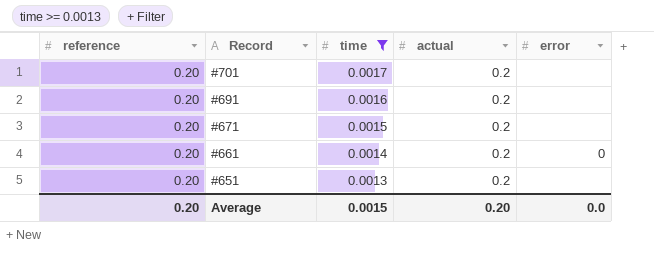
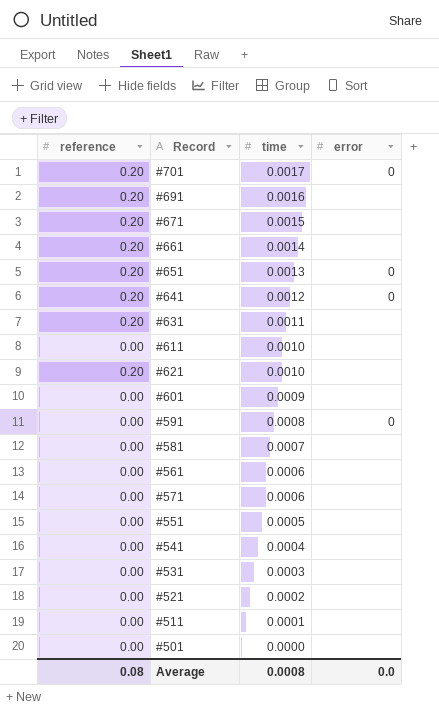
filter: time >= 0.0013 -> none
column actual | position: 4 -> none
#701 | error: none -> 0
#661 | error: 0 -> none
#651 | error: none -> 0
Average | reference: 0.20 -> 0.08
Average | time: 0.0015 -> 0.0008

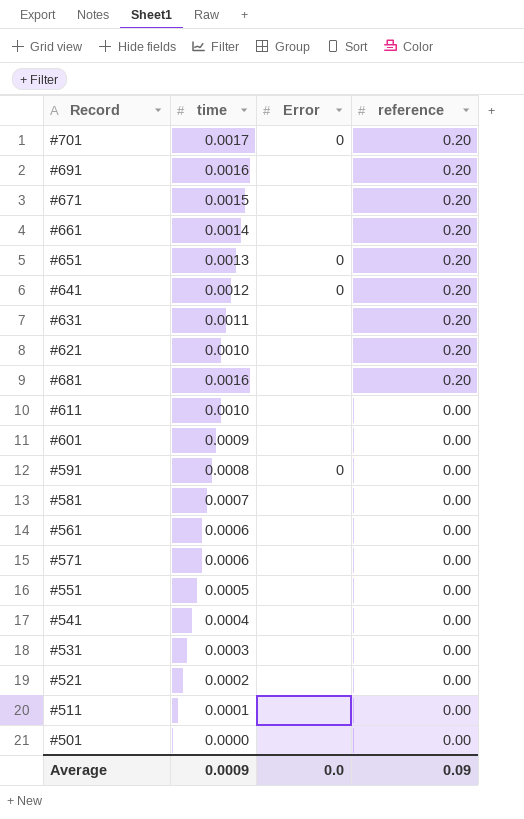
row order: time descending -> reference descending
column name: error -> Error
column reference | position: 1 -> 4
row #681: none -> 0.0016 | none | 0.20
Average | time: 0.0008 -> 0.0009
Average | reference: 0.08 -> 0.09

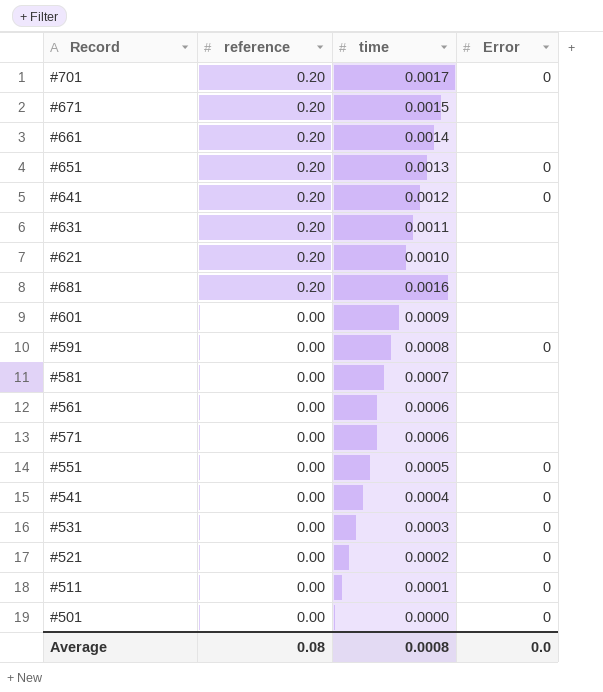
column reference | position: 4 -> 2
row #691: 0.0016 | none | 0.20 -> none
row #611: 0.0010 | none | 0.00 -> none
#551 | Error: none -> 0
#541 | Error: none -> 0
#531 | Error: none -> 0
#521 | Error: none -> 0
#511 | Error: none -> 0
#501 | Error: none -> 0
Average | reference: 0.09 -> 0.08
Average | time: 0.0009 -> 0.0008

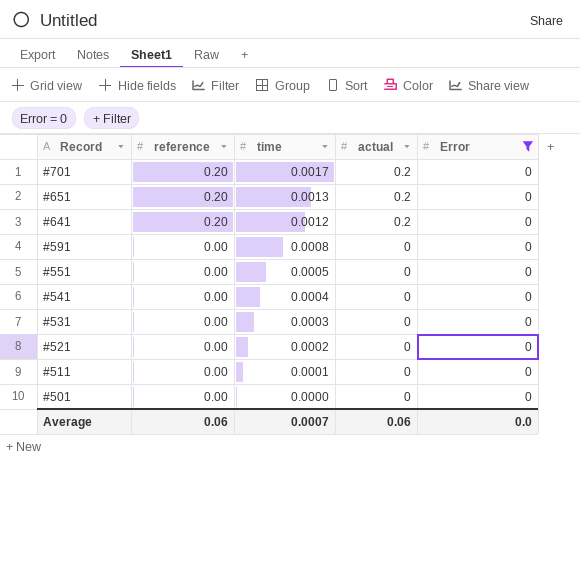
filter: none -> Error = 0
column actual | position: none -> 4
Average | reference: 0.08 -> 0.06
Average | time: 0.0008 -> 0.0007

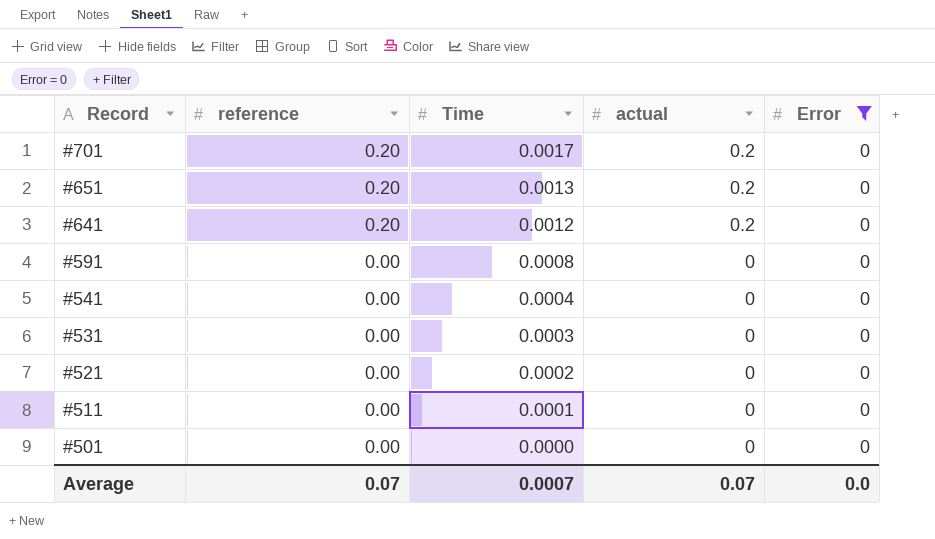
column name: time -> Time
row #551: 0.00 | 0.0005 | 0 | 0 -> none
Average | reference: 0.06 -> 0.07
Average | actual: 0.06 -> 0.07

